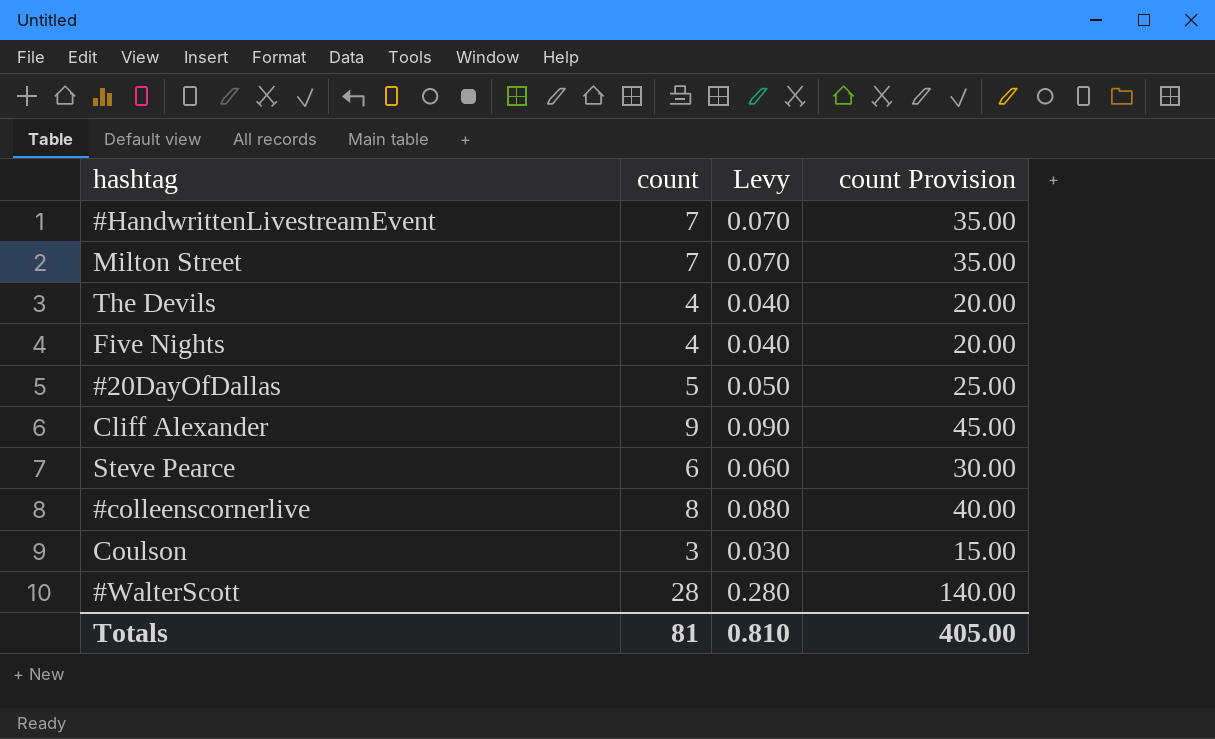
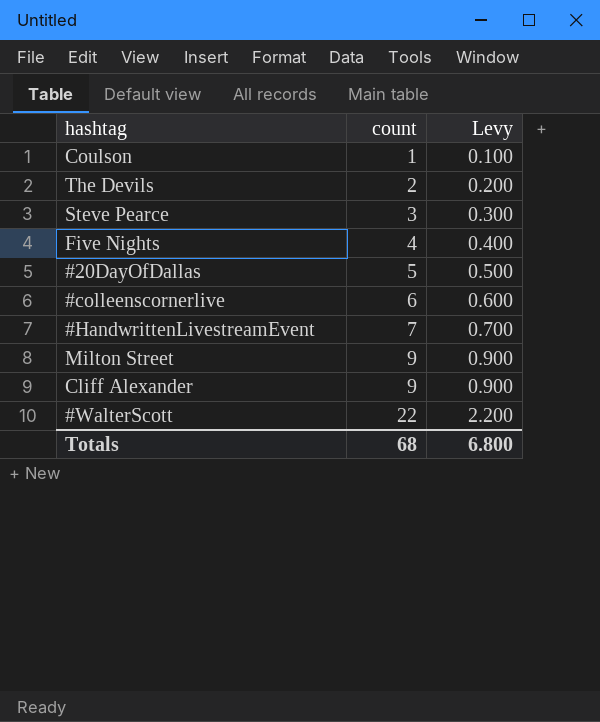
row order: none -> count ascending
column count Provision | formula: [count] * 5 -> none
column Levy | formula: [count] * 0.01 -> [count] * 0.1
Coulson | count: 3 -> 1
The Devils | count: 4 -> 2
Steve Pearce | count: 6 -> 3
#colleenscornerlive | count: 8 -> 6
Milton Street | count: 7 -> 9
#WalterScott | count: 28 -> 22
Totals | count: 81 -> 68
Totals | Levy: 0.810 -> 6.800

